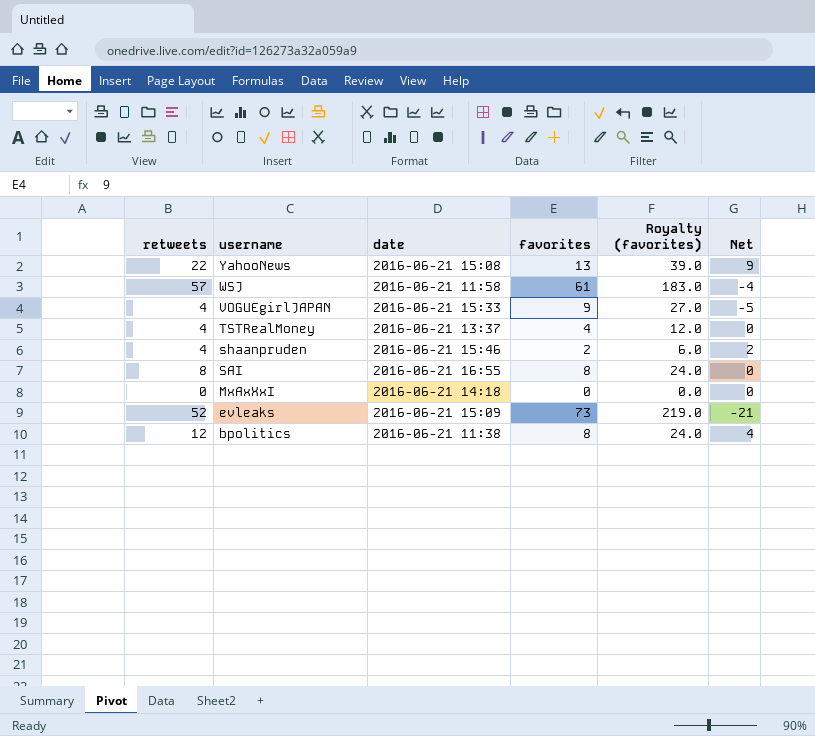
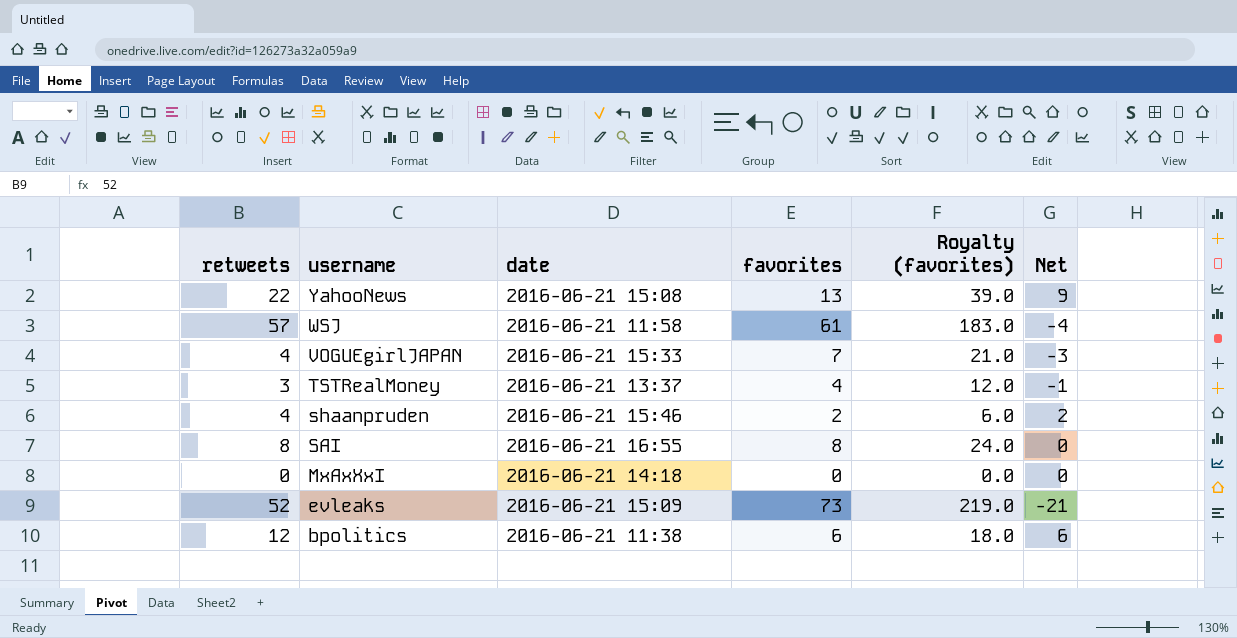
VOGUEgirlJAPAN | favorites: 9 -> 7
VOGUEgirlJAPAN | Royalty (favorites): 27.0 -> 21.0
VOGUEgirlJAPAN | Net: -5 -> -3
TSTRealMoney | retweets: 4 -> 3
TSTRealMoney | Net: 0 -> -1
bpolitics | favorites: 8 -> 6
bpolitics | Royalty (favorites): 24.0 -> 18.0
bpolitics | Net: 4 -> 6

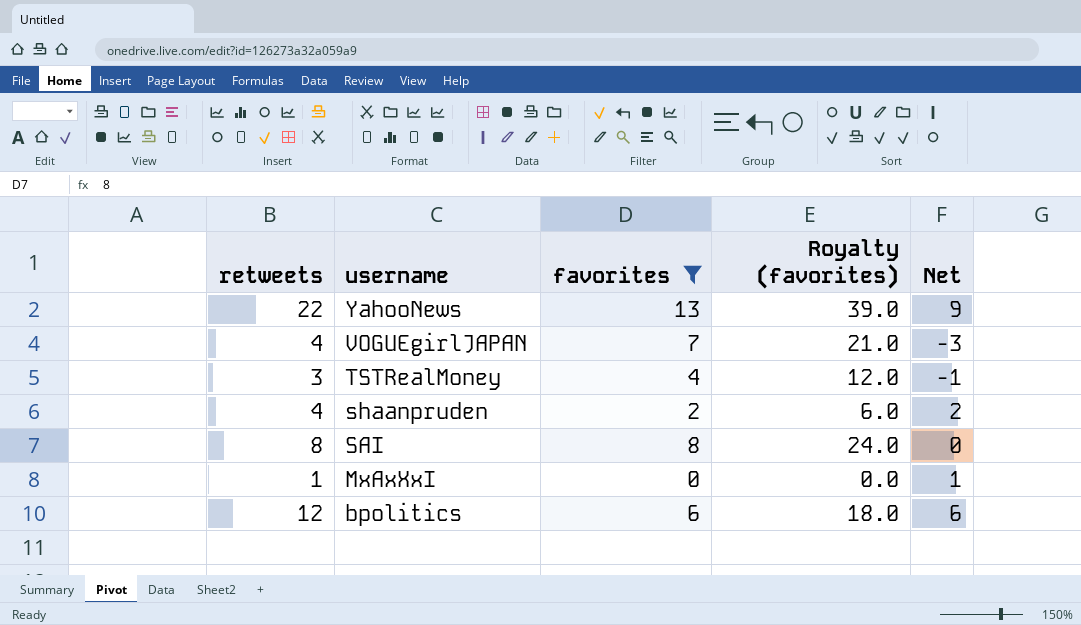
filter: none -> favorites <= 13
column date | position: 3 -> none
MxAxXxI | retweets: 0 -> 1
MxAxXxI | Net: 0 -> 1

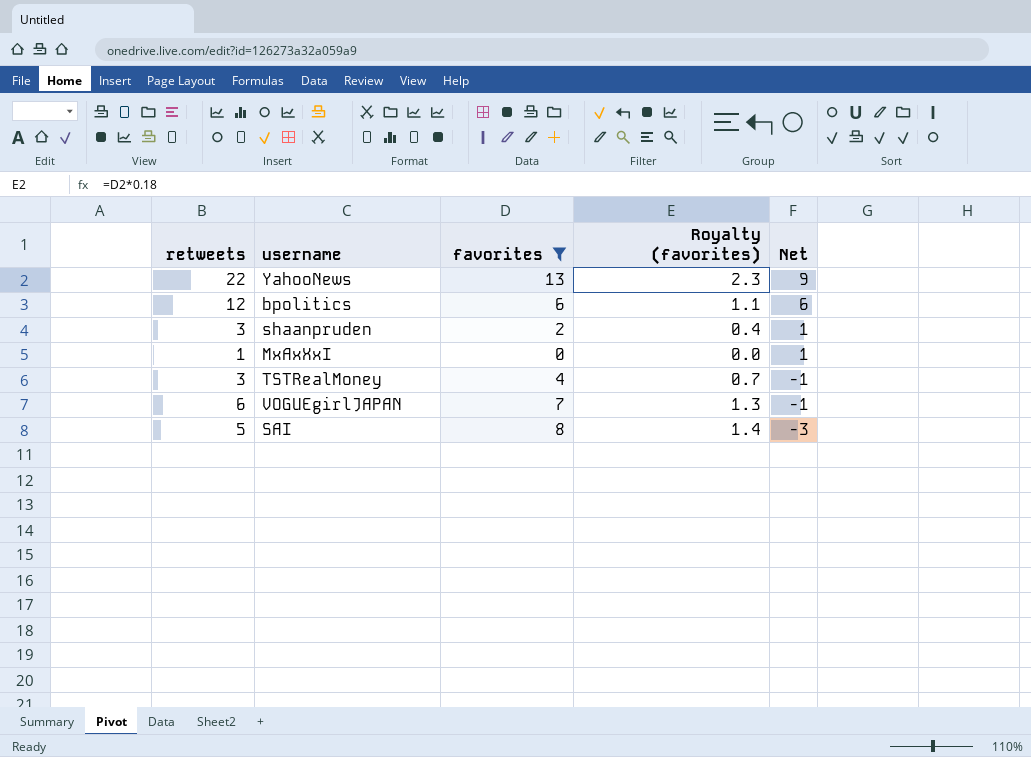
row order: username descending -> Net descending
column Royalty (favorites) | formula: [favorites] * 3 -> [favorites] * 0.18
shaanpruden | retweets: 4 -> 3
shaanpruden | Net: 2 -> 1
VOGUEgirlJAPAN | retweets: 4 -> 6
VOGUEgirlJAPAN | Net: -3 -> -1
SAI | retweets: 8 -> 5
SAI | Net: 0 -> -3

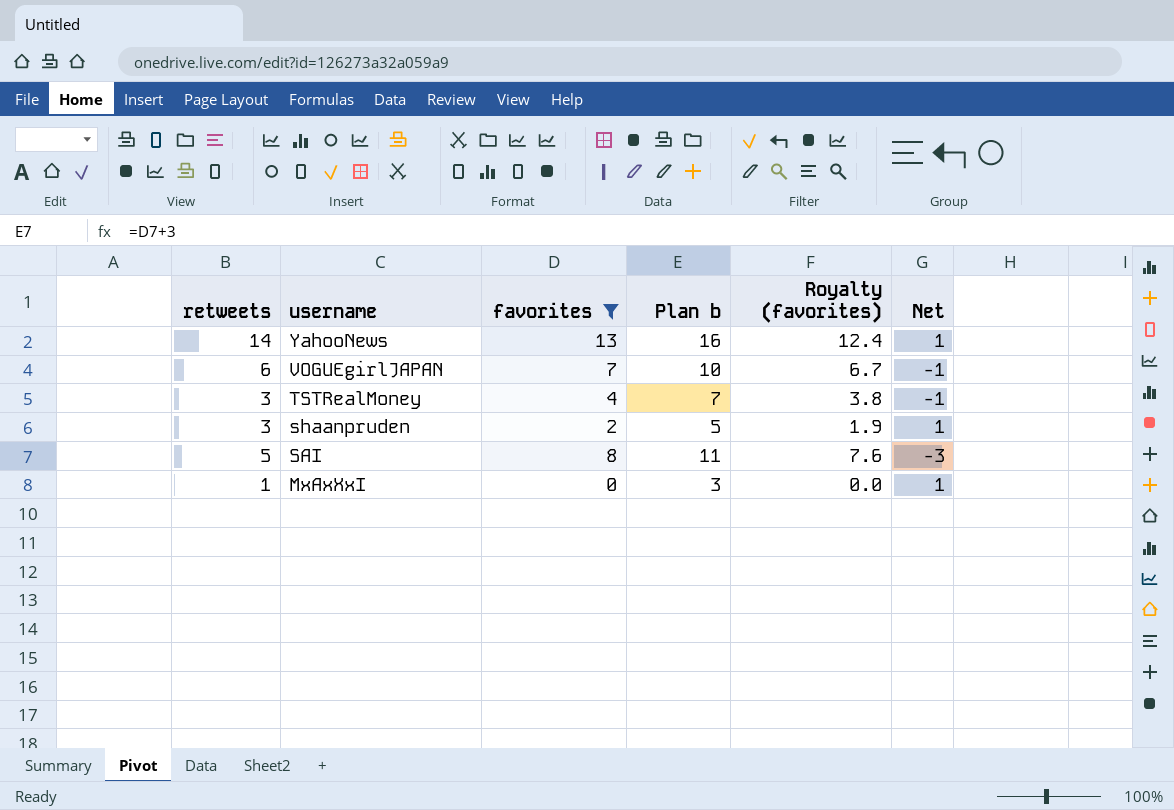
row order: Net descending -> username descending
column Plan b | formula: none -> [favorites] + 3
column Royalty (favorites) | formula: [favorites] * 0.18 -> [favorites] * 0.95
row bpolitics: 12 | 6 | 1.1 | 6 -> none
YahooNews | retweets: 22 -> 14
YahooNews | Net: 9 -> 1

